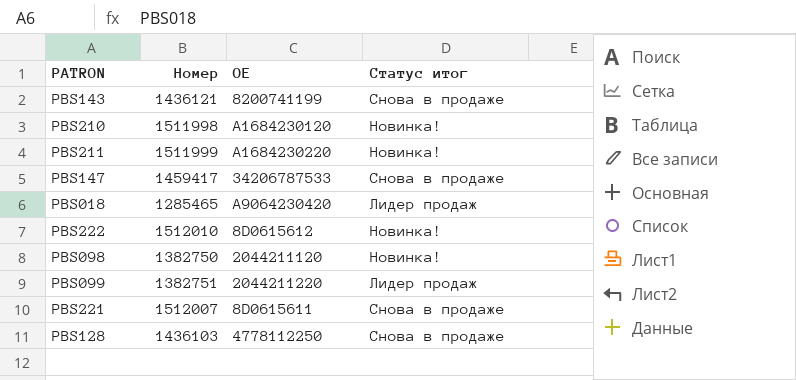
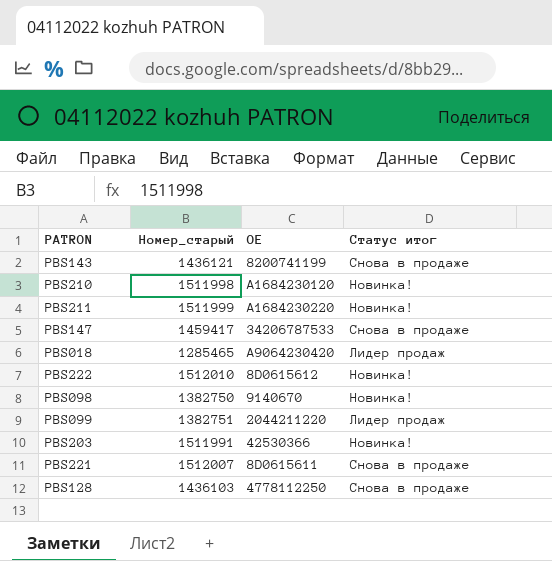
column name: Номер -> Номер_старый
PBS098 | OE: 2044211120 -> 9140670
row PBS203: none -> 1511991 | 42530366 | Новинка!

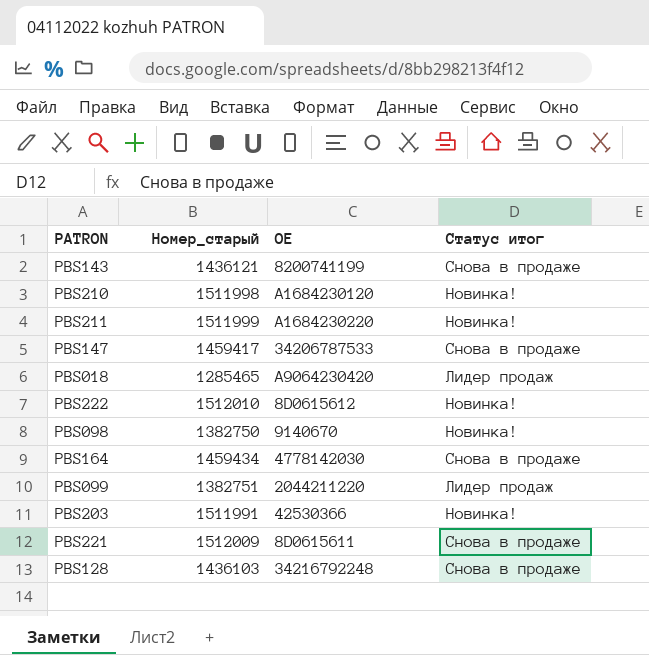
row PBS164: none -> 1459434 | 4778142030 | Снова в продаже
PBS221 | Номер_старый: 1512007 -> 1512009
PBS128 | OE: 4778112250 -> 34216792248

